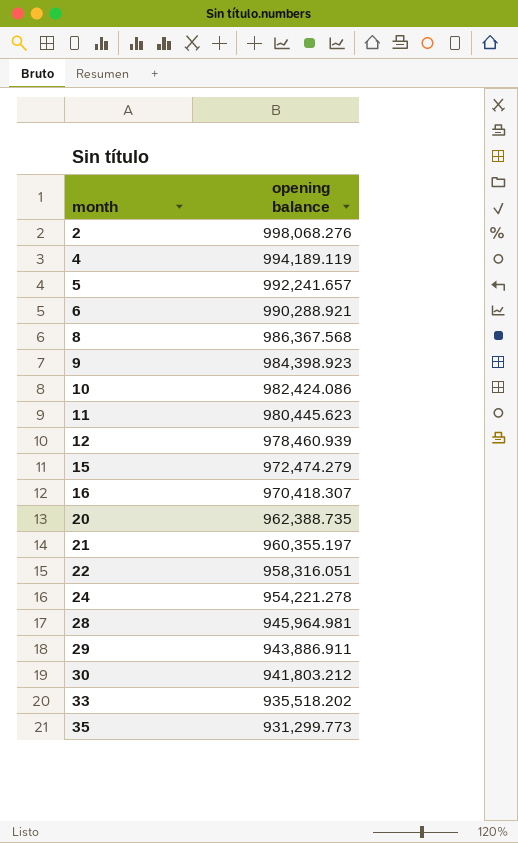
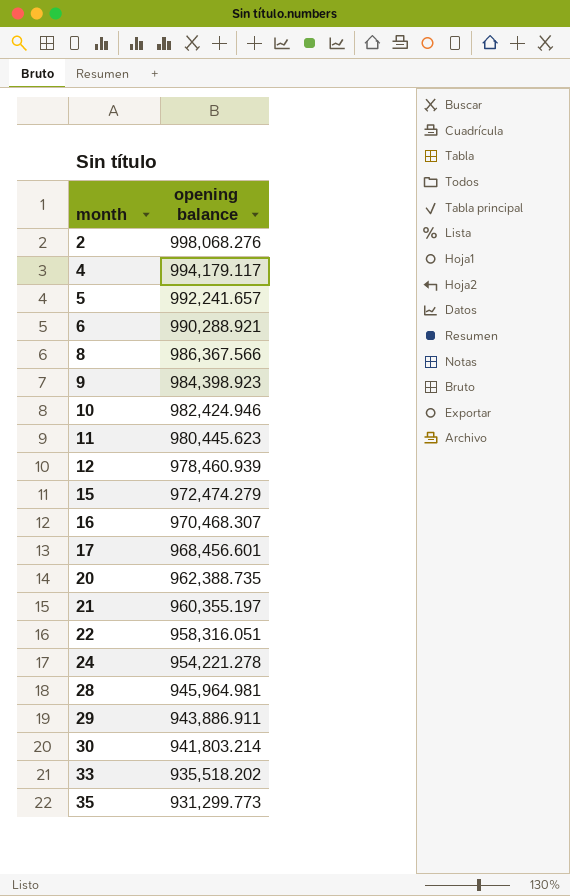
4 | opening balance: 994,189.119 -> 994,179.117
8 | opening balance: 986,367.568 -> 986,367.566
10 | opening balance: 982,424.086 -> 982,424.946
16 | opening balance: 970,418.307 -> 970,468.307
row 17: none -> 968,456.601
30 | opening balance: 941,803.212 -> 941,803.214

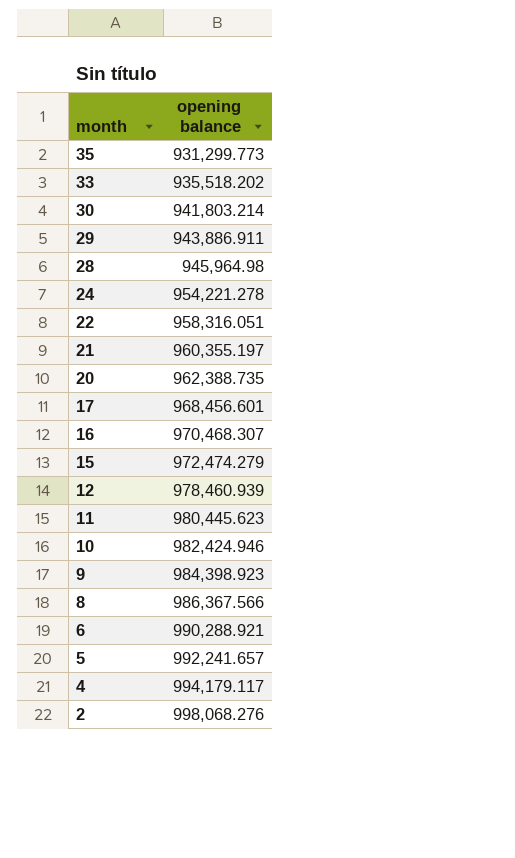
row order: month ascending -> month descending
28 | opening balance: 945,964.981 -> 945,964.98

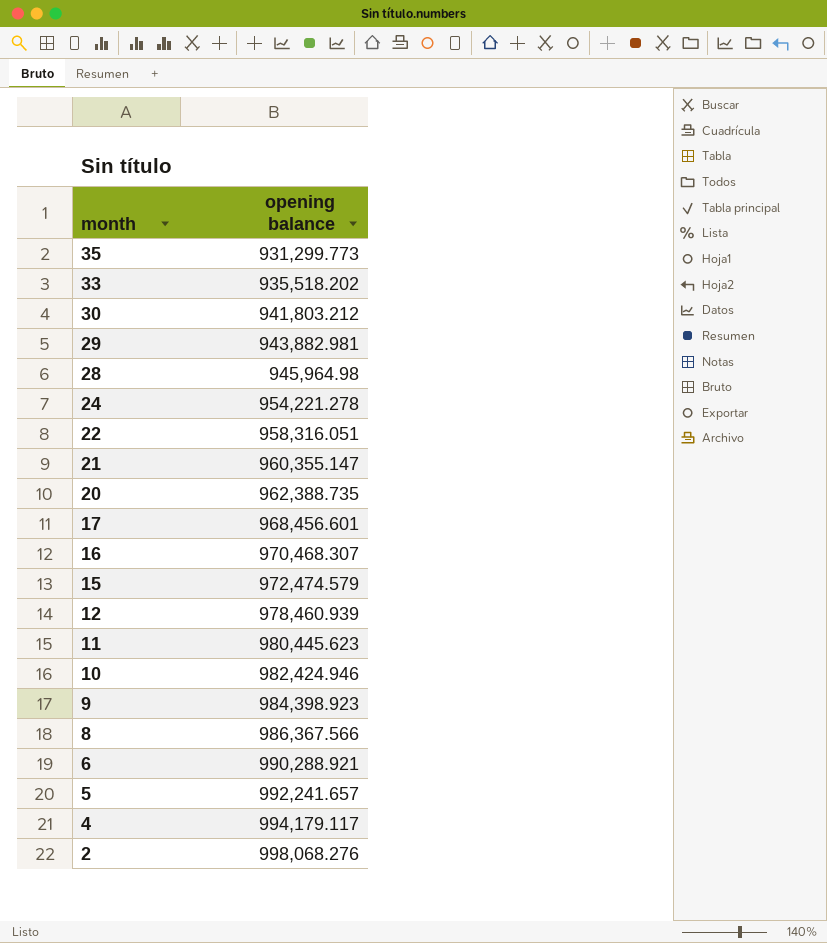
30 | opening balance: 941,803.214 -> 941,803.212
29 | opening balance: 943,886.911 -> 943,882.981
21 | opening balance: 960,355.197 -> 960,355.147
15 | opening balance: 972,474.279 -> 972,474.579

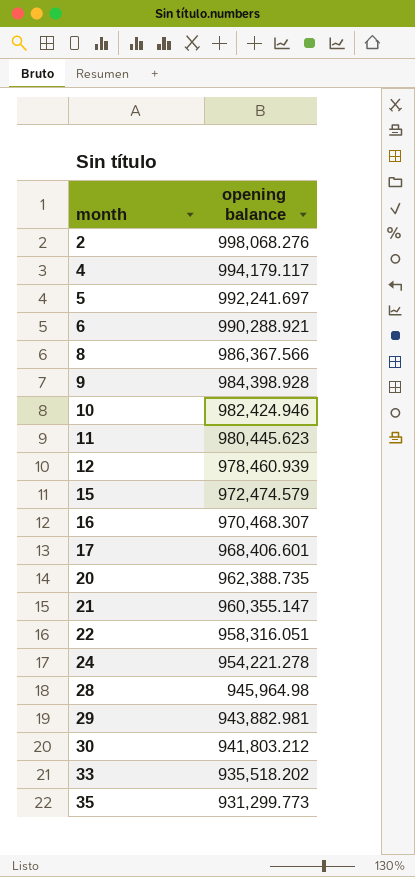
row order: month descending -> month ascending
5 | opening balance: 992,241.657 -> 992,241.697
9 | opening balance: 984,398.923 -> 984,398.928
17 | opening balance: 968,456.601 -> 968,406.601

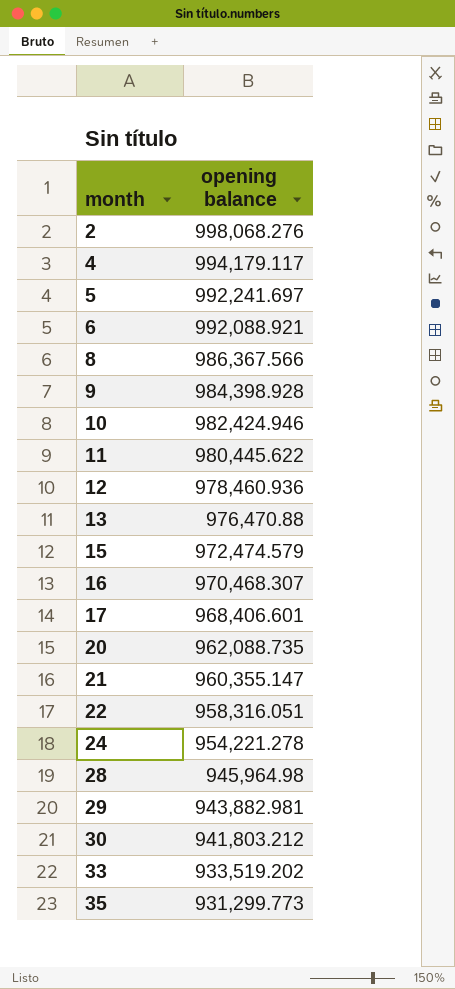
6 | opening balance: 990,288.921 -> 992,088.921
11 | opening balance: 980,445.623 -> 980,445.622
12 | opening balance: 978,460.939 -> 978,460.936
row 13: none -> 976,470.88
20 | opening balance: 962,388.735 -> 962,088.735
33 | opening balance: 935,518.202 -> 933,519.202

